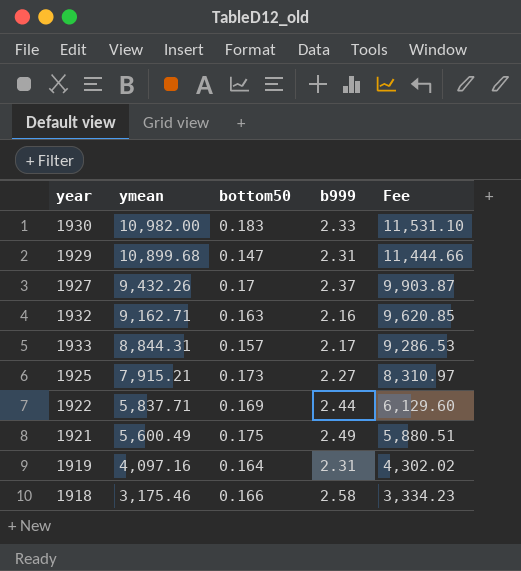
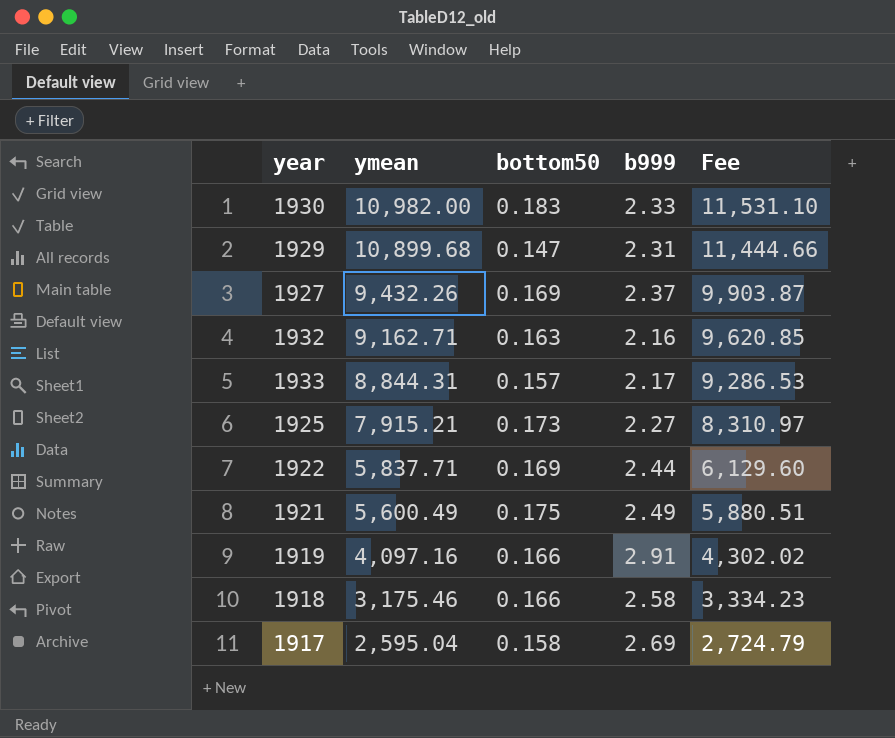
1927 | bottom50: 0.17 -> 0.169
1919 | bottom50: 0.164 -> 0.166
1919 | b999: 2.31 -> 2.91
row 1917: none -> 2,595.04 | 0.158 | 2.69 | 2,724.79

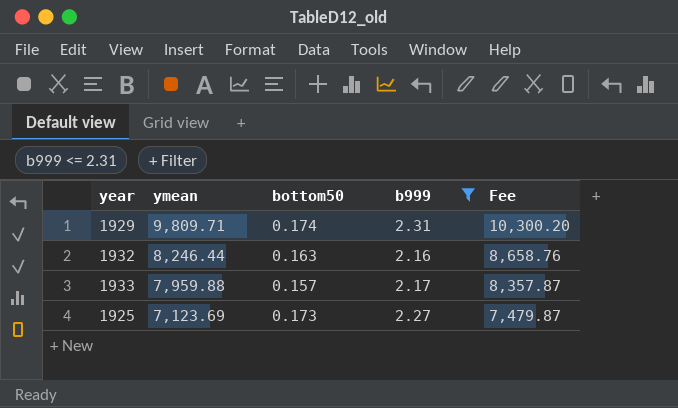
filter: none -> b999 <= 2.31
1929 | ymean: 10,899.68 -> 9,809.71
1929 | bottom50: 0.147 -> 0.174
1929 | Fee: 11,444.66 -> 10,300.20
1932 | ymean: 9,162.71 -> 8,246.44
1932 | Fee: 9,620.85 -> 8,658.76
1933 | ymean: 8,844.31 -> 7,959.88
1933 | Fee: 9,286.53 -> 8,357.87
1925 | ymean: 7,915.21 -> 7,123.69
1925 | Fee: 8,310.97 -> 7,479.87

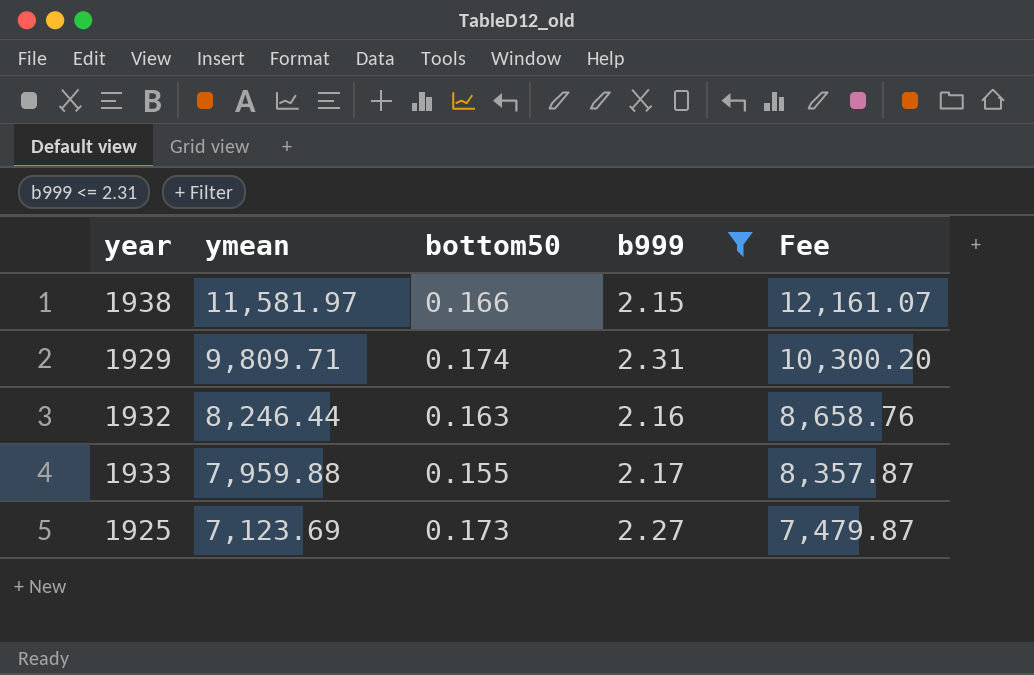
row 1938: none -> 11,581.97 | 0.166 | 2.15 | 12,161.07
1933 | bottom50: 0.157 -> 0.155

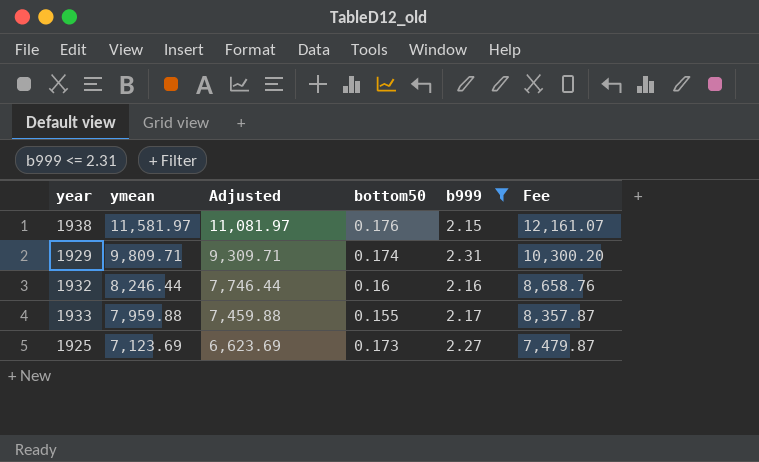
column Adjusted | formula: none -> [ymean] - 500
1938 | bottom50: 0.166 -> 0.176
1932 | bottom50: 0.163 -> 0.16

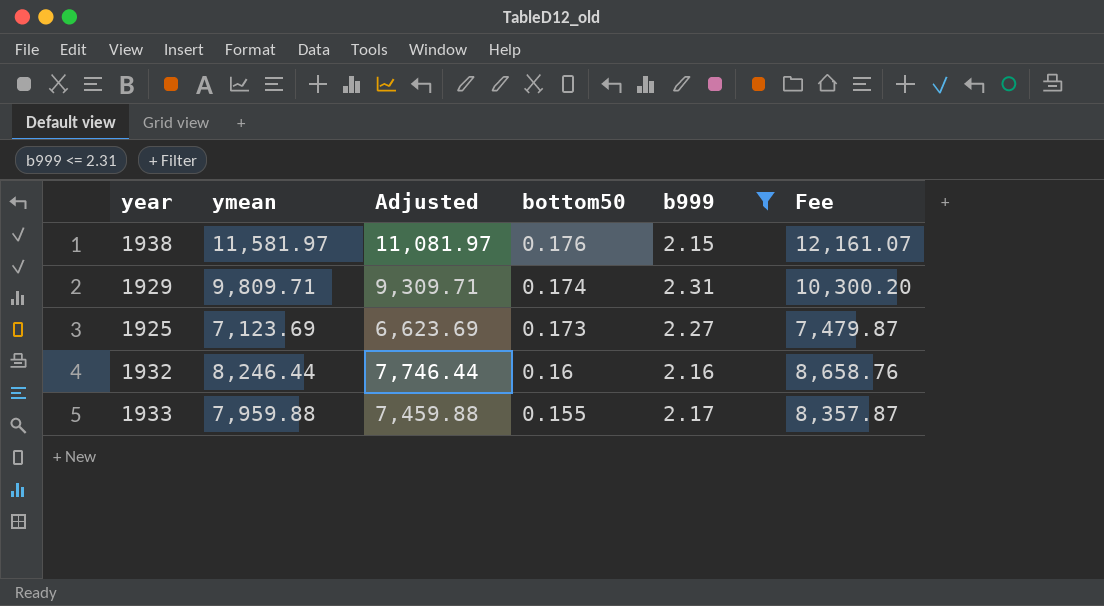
row order: ymean descending -> bottom50 descending

